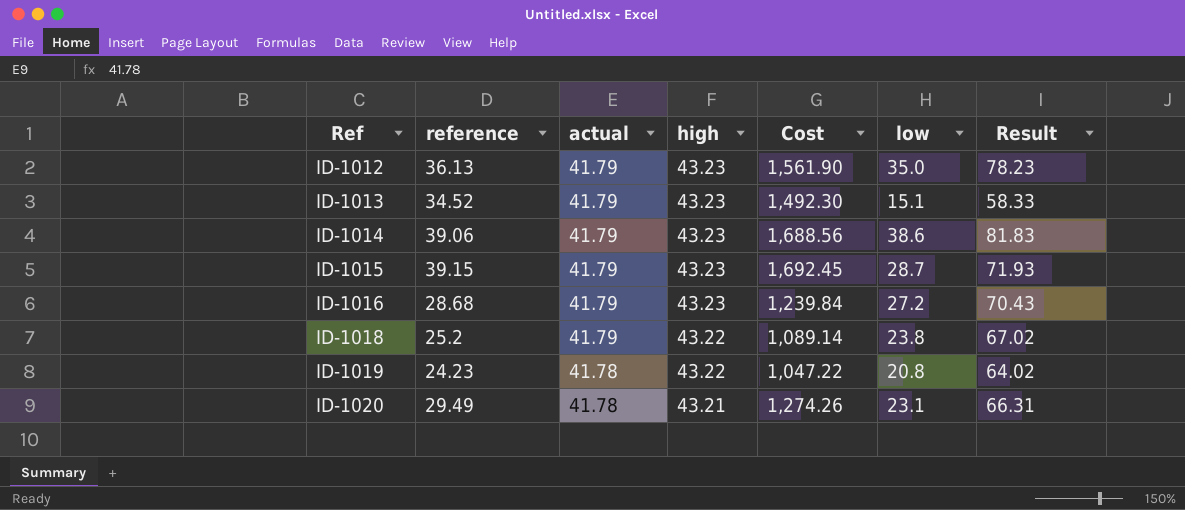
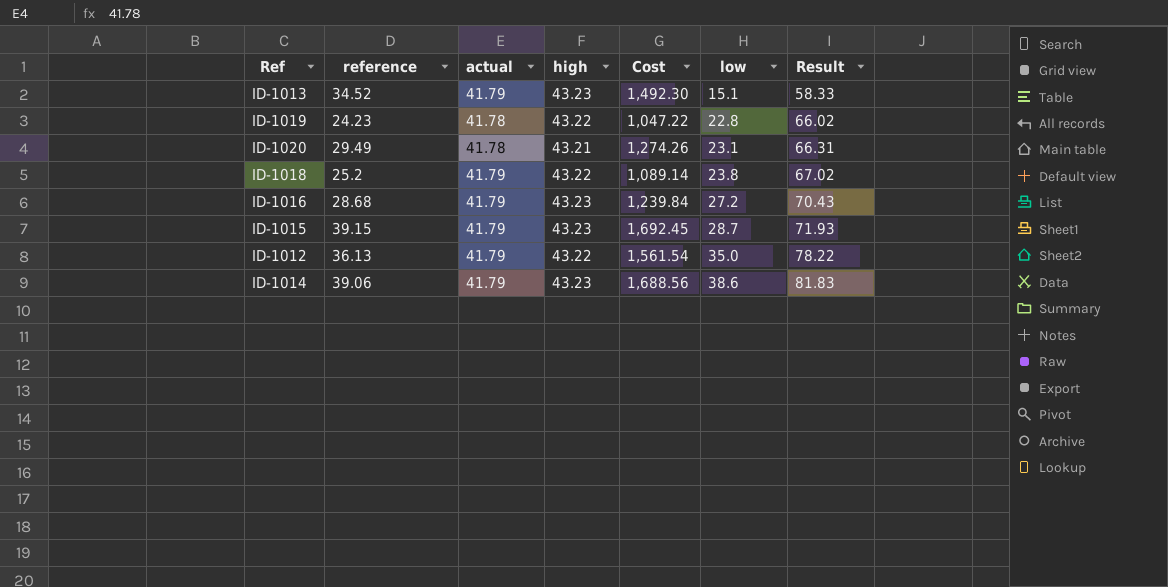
row order: Ref ascending -> low ascending
ID-1019 | low: 20.8 -> 22.8
ID-1019 | Result: 64.02 -> 66.02
ID-1012 | high: 43.23 -> 43.22
ID-1012 | Cost: 1,561.90 -> 1,561.54
ID-1012 | Result: 78.23 -> 78.22

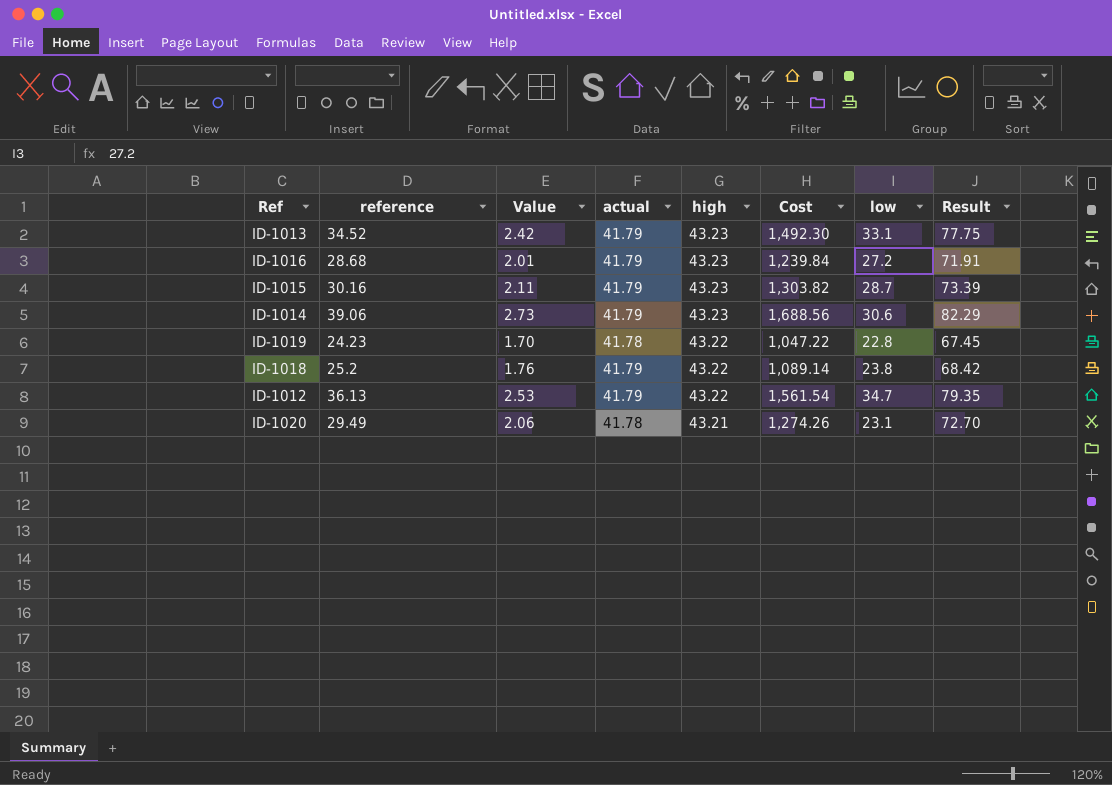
row order: low ascending -> high descending
column Value | formula: none -> [reference] * 0.07
column Result | formula: [high] + [low] -> [reference] + [high]
ID-1013 | low: 15.1 -> 33.1
ID-1015 | reference: 39.15 -> 30.16
ID-1015 | Cost: 1,692.45 -> 1,303.82
ID-1014 | low: 38.6 -> 30.6
ID-1012 | low: 35.0 -> 34.7

